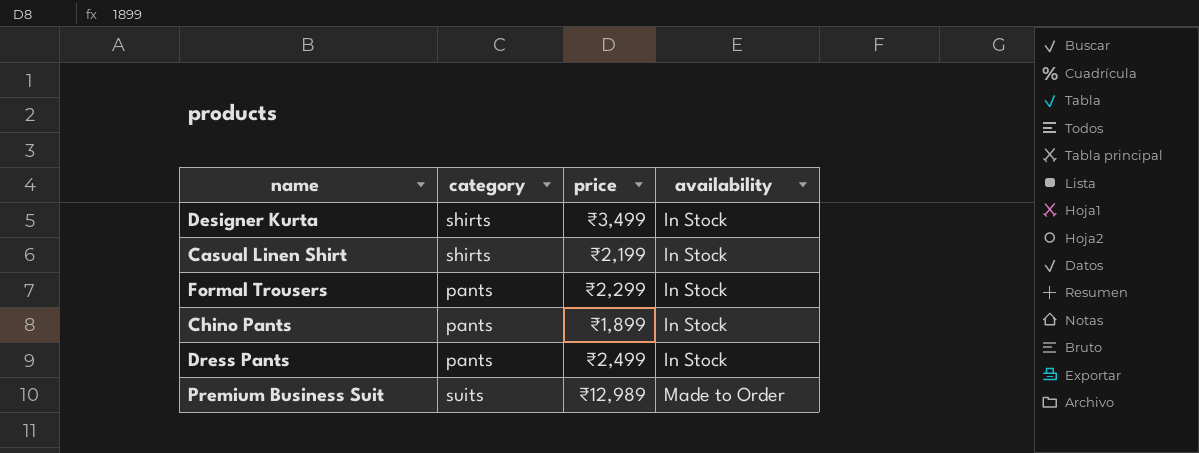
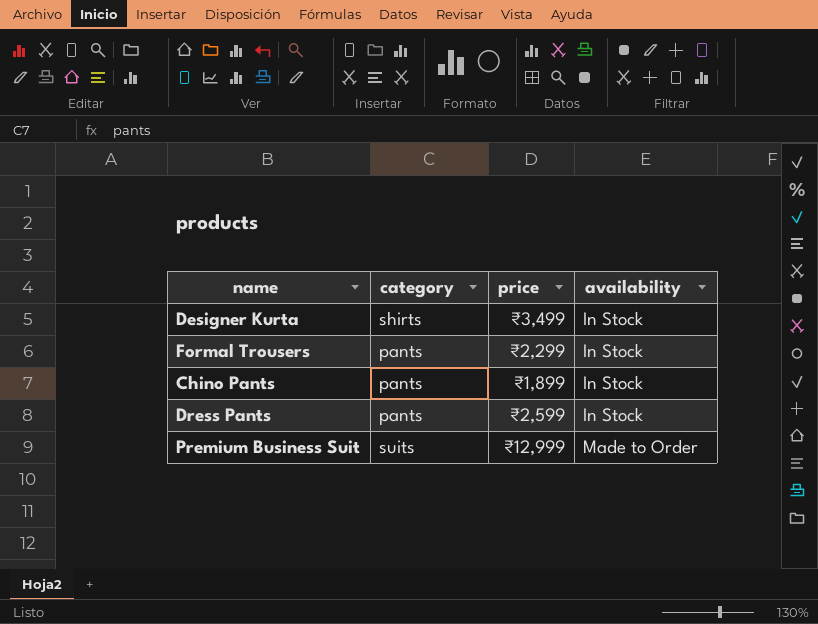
row Casual Linen Shirt: shirts | ₹2,199 | In Stock -> none
Dress Pants | price: ₹2,499 -> ₹2,599
Premium Business Suit | price: ₹12,989 -> ₹12,999

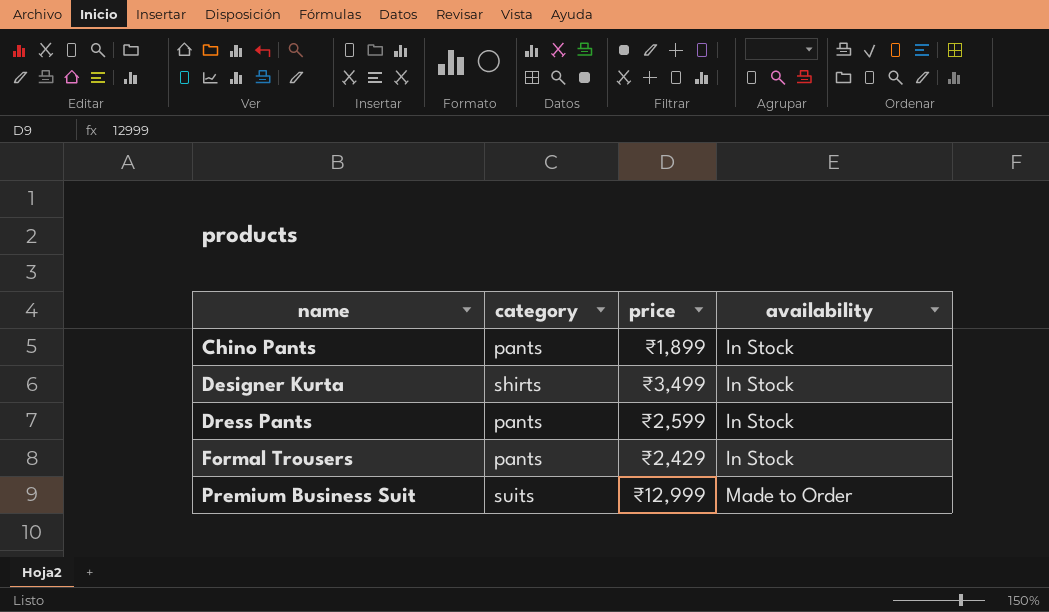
row order: availability ascending -> name ascending
Formal Trousers | price: ₹2,299 -> ₹2,429

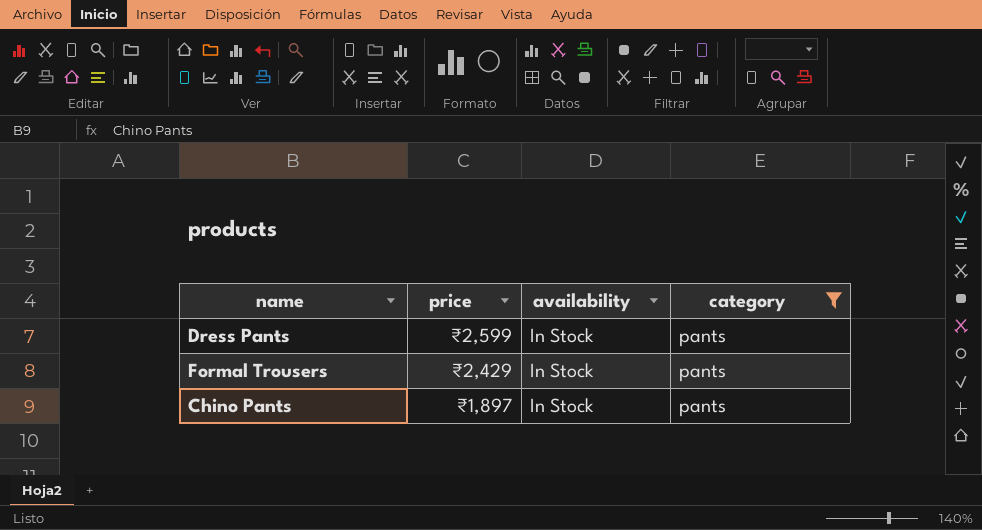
filter: none -> category = pants
row order: name ascending -> price descending
column category | position: 2 -> 4
Chino Pants | price: ₹1,899 -> ₹1,897

